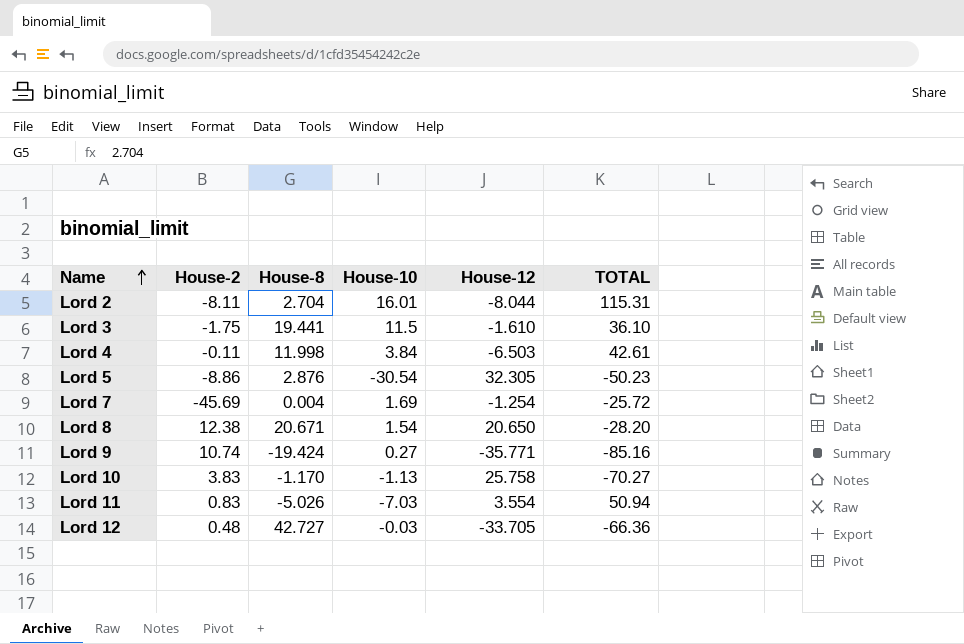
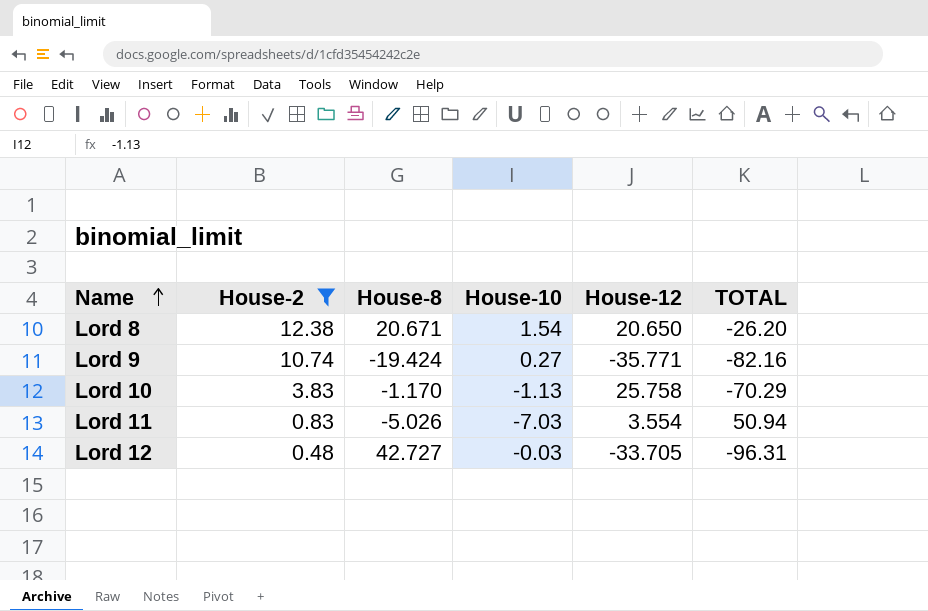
filter: none -> House-2 >= 0.48
Lord 8 | TOTAL: -28.20 -> -26.20
Lord 9 | TOTAL: -85.16 -> -82.16
Lord 10 | TOTAL: -70.27 -> -70.29
Lord 12 | TOTAL: -66.36 -> -96.31

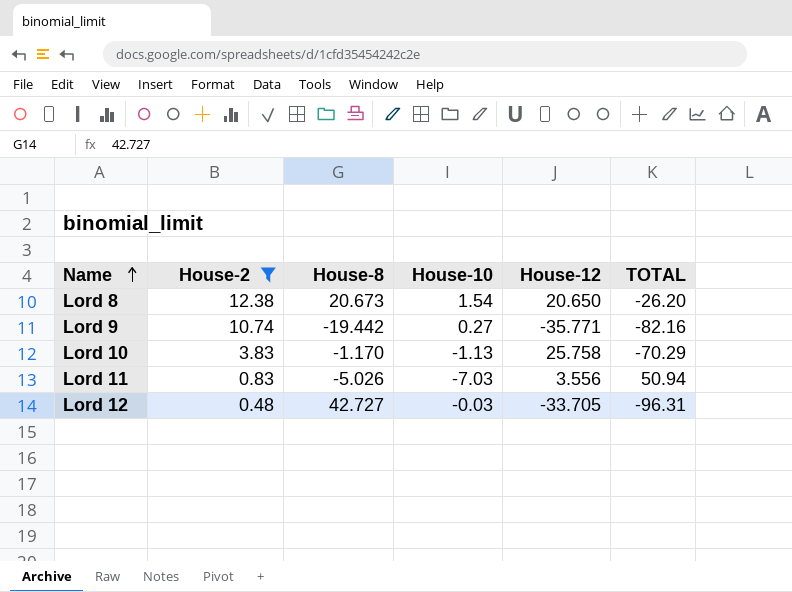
Lord 8 | House-8: 20.671 -> 20.673
Lord 9 | House-8: -19.424 -> -19.442
Lord 11 | House-12: 3.554 -> 3.556

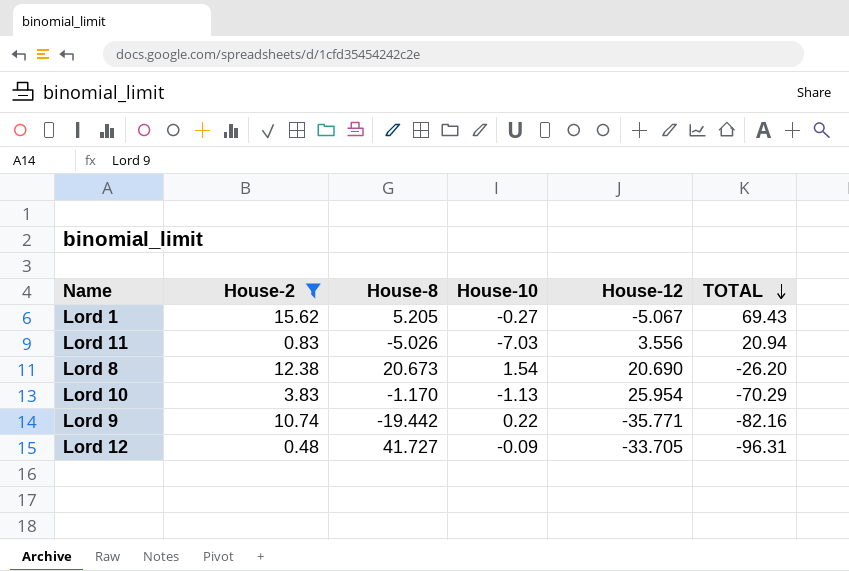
row order: Name ascending -> TOTAL descending
row Lord 1: none -> 15.62 | 5.205 | -0.27 | -5.067 | 69.43
Lord 11 | TOTAL: 50.94 -> 20.94
Lord 8 | House-12: 20.650 -> 20.690
Lord 10 | House-12: 25.758 -> 25.954
Lord 9 | House-10: 0.27 -> 0.22
Lord 12 | House-8: 42.727 -> 41.727
Lord 12 | House-10: -0.03 -> -0.09

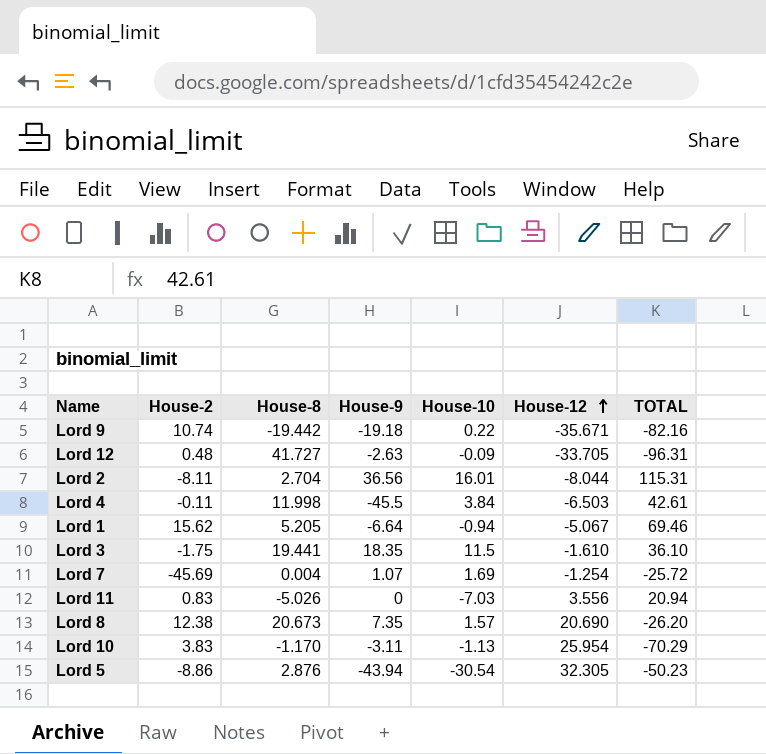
filter: House-2 >= 0.48 -> none
row order: TOTAL descending -> House-12 ascending
column House-9 | position: none -> 4
Lord 9 | House-12: -35.771 -> -35.671
Lord 1 | House-10: -0.27 -> -0.94
Lord 1 | TOTAL: 69.43 -> 69.46
Lord 8 | House-10: 1.54 -> 1.57

